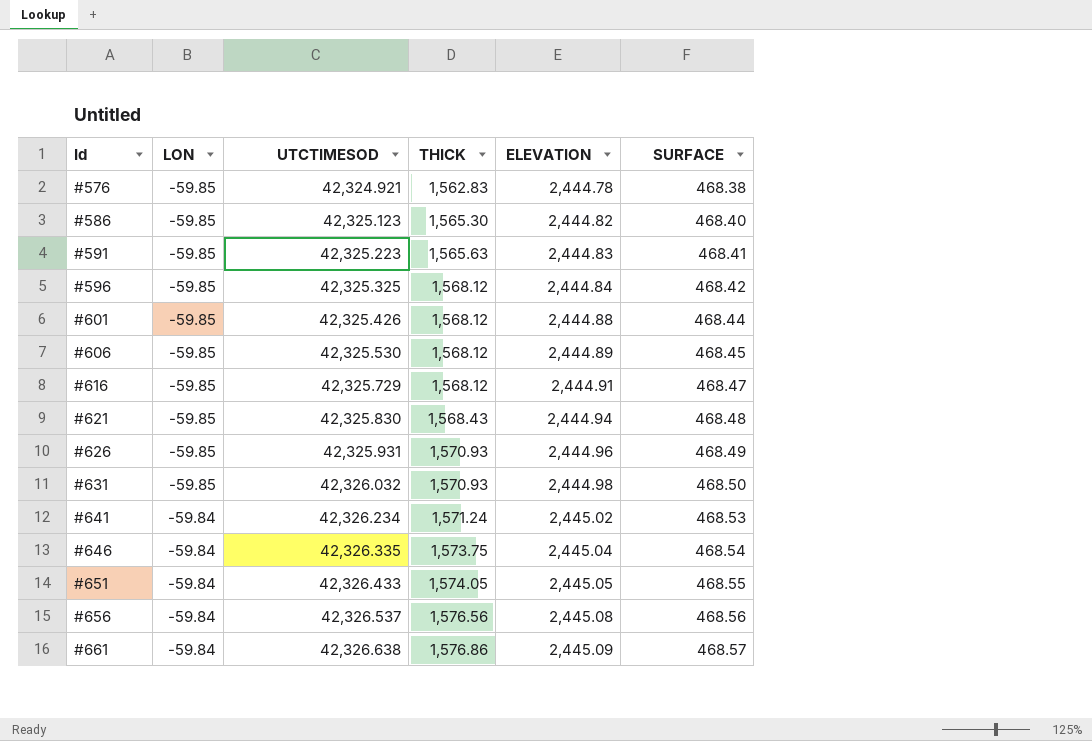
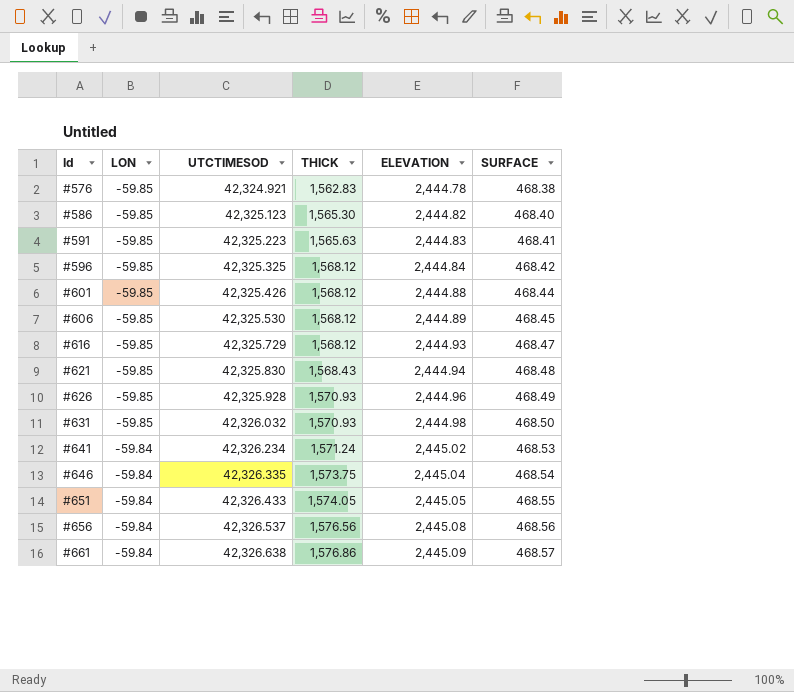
#616 | ELEVATION: 2,444.91 -> 2,444.93
#626 | UTCTIMESOD: 42,325.931 -> 42,325.928

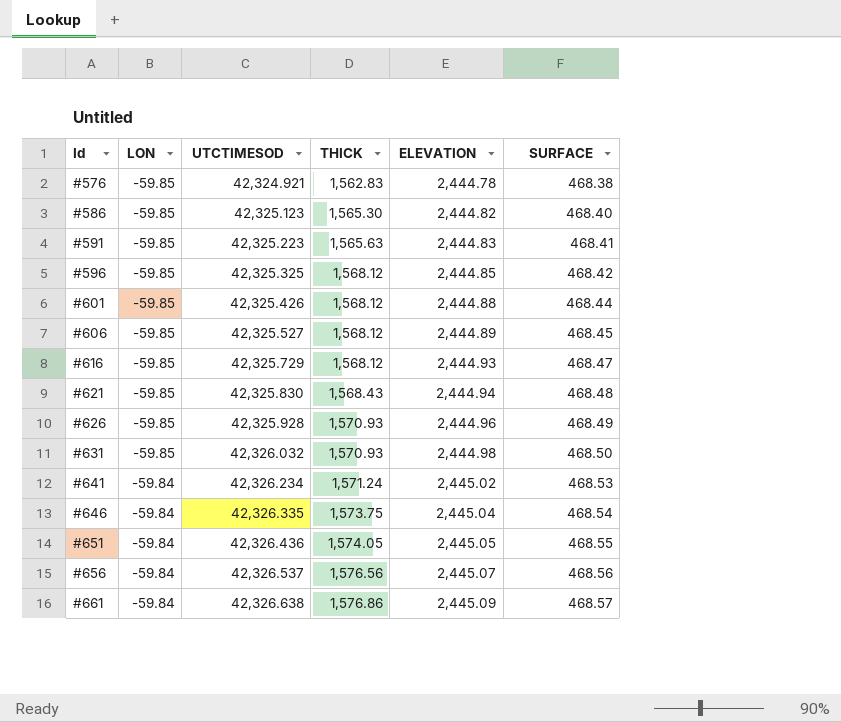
#596 | ELEVATION: 2,444.84 -> 2,444.85
#606 | UTCTIMESOD: 42,325.530 -> 42,325.527
#651 | UTCTIMESOD: 42,326.433 -> 42,326.436
#656 | ELEVATION: 2,445.08 -> 2,445.07

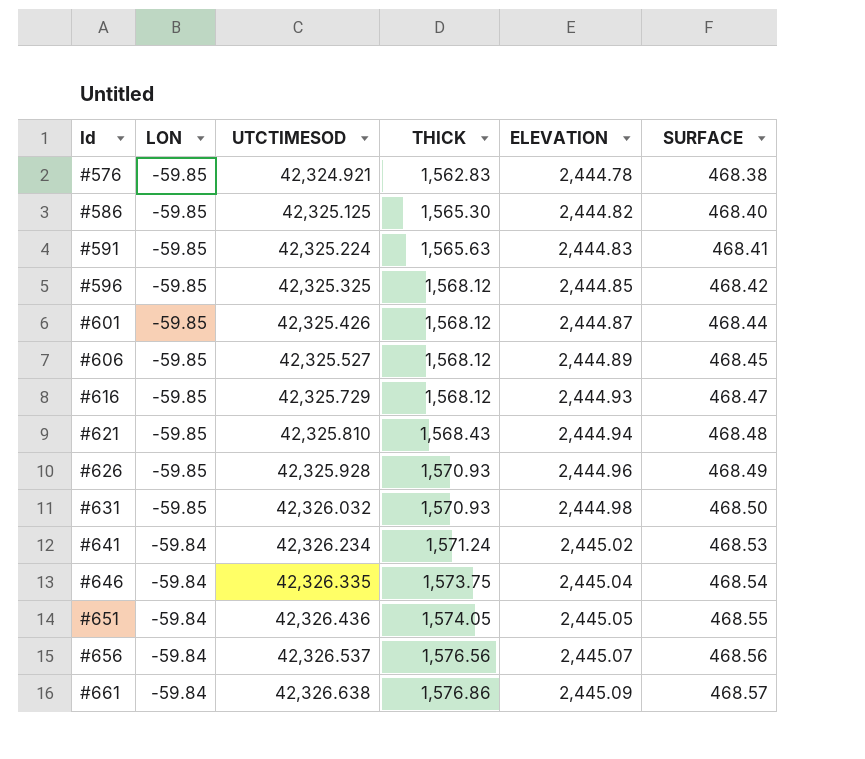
#586 | UTCTIMESOD: 42,325.123 -> 42,325.125
#591 | UTCTIMESOD: 42,325.223 -> 42,325.224
#601 | ELEVATION: 2,444.88 -> 2,444.87
#621 | UTCTIMESOD: 42,325.830 -> 42,325.810

